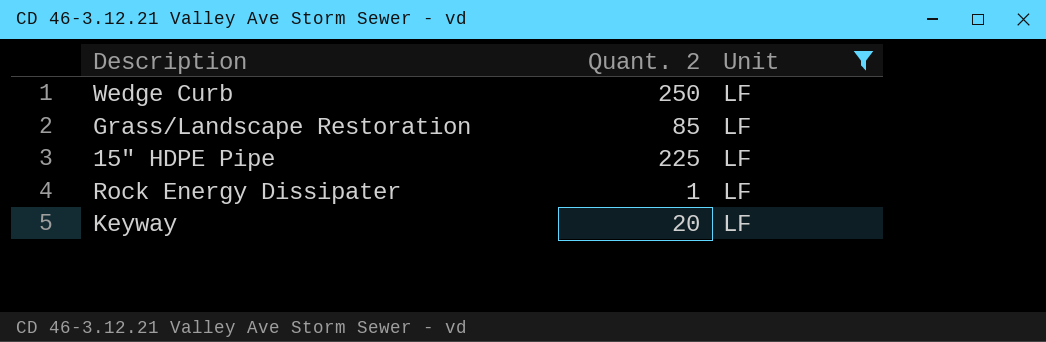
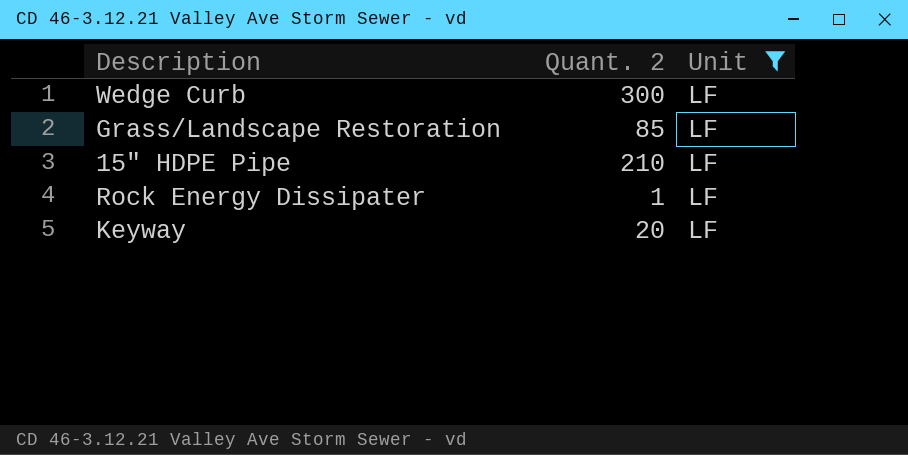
Wedge Curb | Quant. 2: 250 -> 300
15" HDPE Pipe | Quant. 2: 225 -> 210

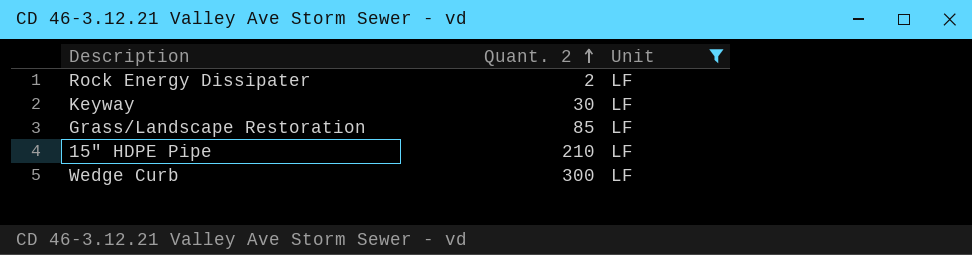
row order: none -> Quant. 2 ascending
Rock Energy Dissipater | Quant. 2: 1 -> 2
Keyway | Quant. 2: 20 -> 30

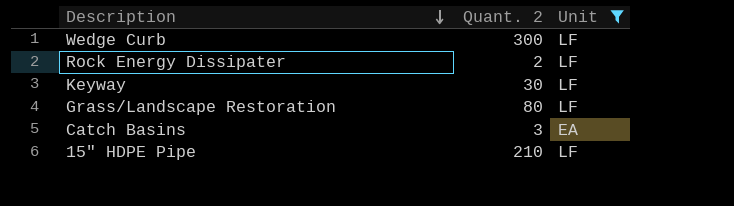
row order: Quant. 2 ascending -> Description descending
Grass/Landscape Restoration | Quant. 2: 85 -> 80
row Catch Basins: none -> 3 | EA

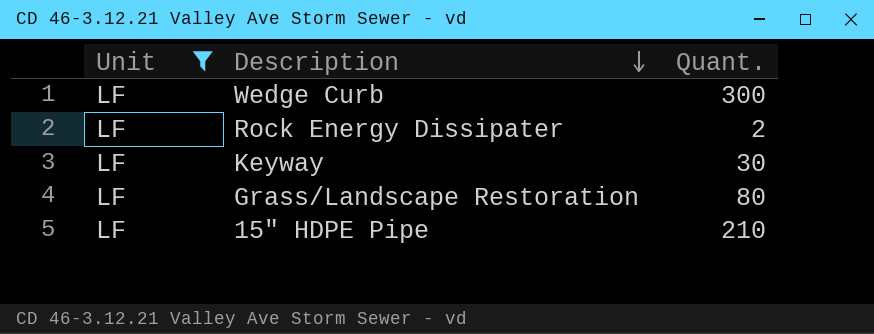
column Unit | position: 3 -> 1
column name: Quant. 2 -> Quant.
row Catch Basins: 3 | EA -> none

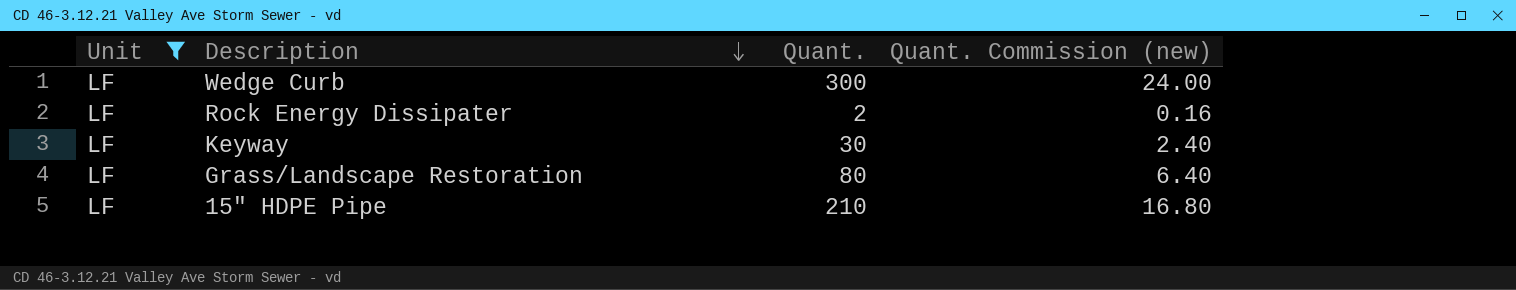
column Quant. Commission (new) | formula: none -> [Quant.] * 0.08

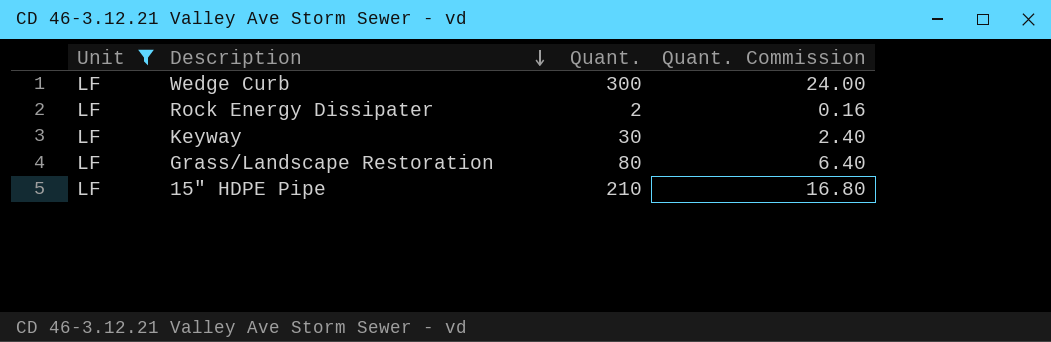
column name: Quant. Commission (new) -> Quant. Commission

